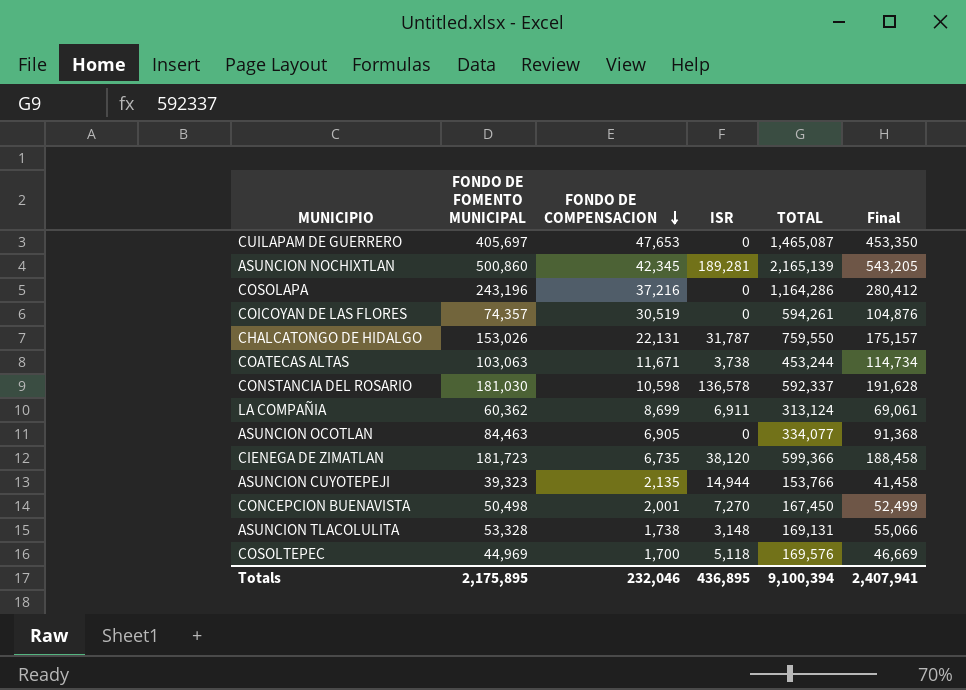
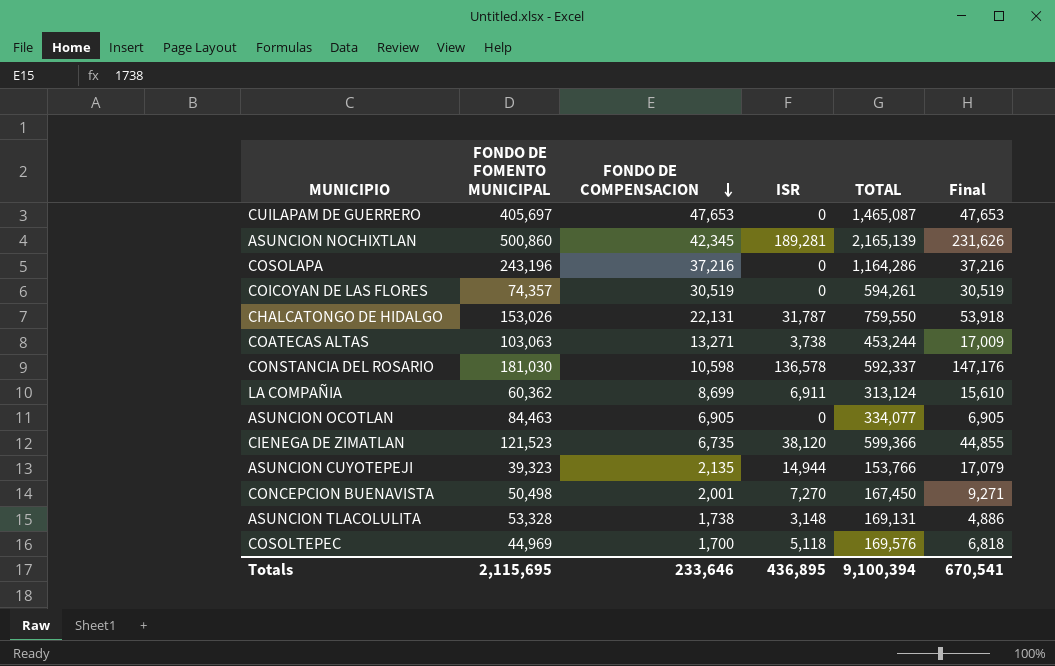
column Final | formula: [FONDO DE FOMENTO MUNICIPAL] + [FONDO DE COMPENSACION] -> [FONDO DE COMPENSACION] + [ISR]
COATECAS ALTAS | FONDO DE COMPENSACION: 11,671 -> 13,271
CIENEGA DE ZIMATLAN | FONDO DE FOMENTO MUNICIPAL: 181,723 -> 121,523
Totals | FONDO DE FOMENTO MUNICIPAL: 2,175,895 -> 2,115,695
Totals | FONDO DE COMPENSACION: 232,046 -> 233,646
Totals | Final: 2,407,941 -> 670,541

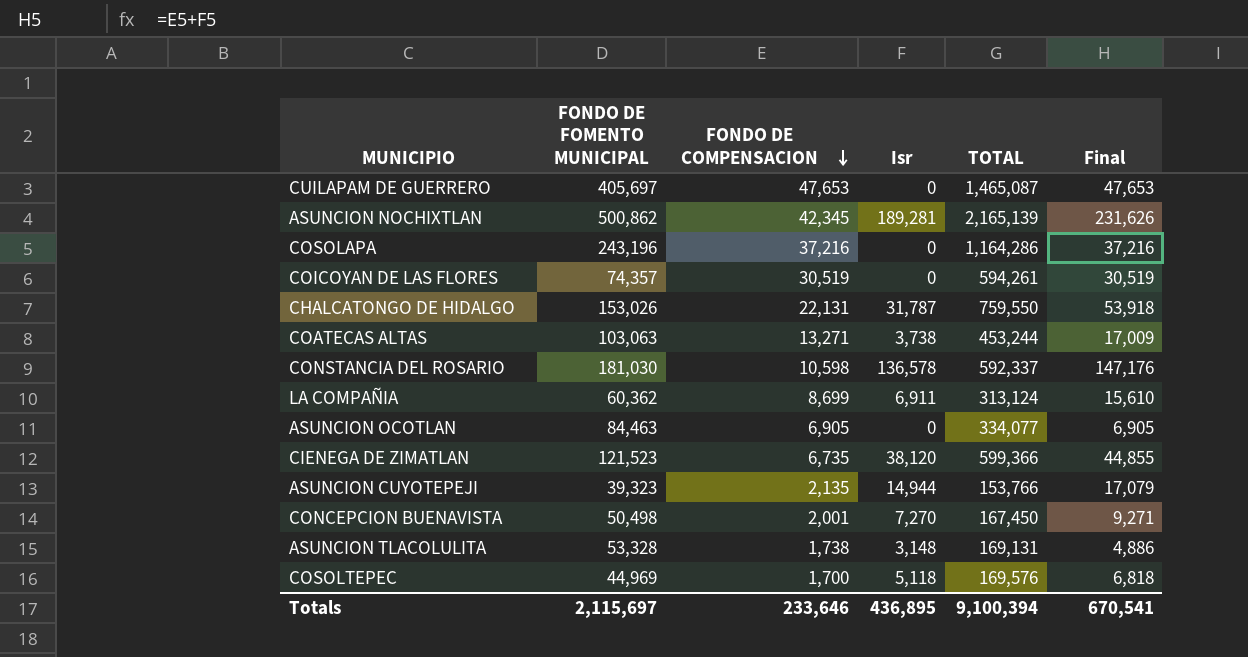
column name: ISR -> Isr
ASUNCION NOCHIXTLAN | FONDO DE FOMENTO MUNICIPAL: 500,860 -> 500,862
Totals | FONDO DE FOMENTO MUNICIPAL: 2,115,695 -> 2,115,697

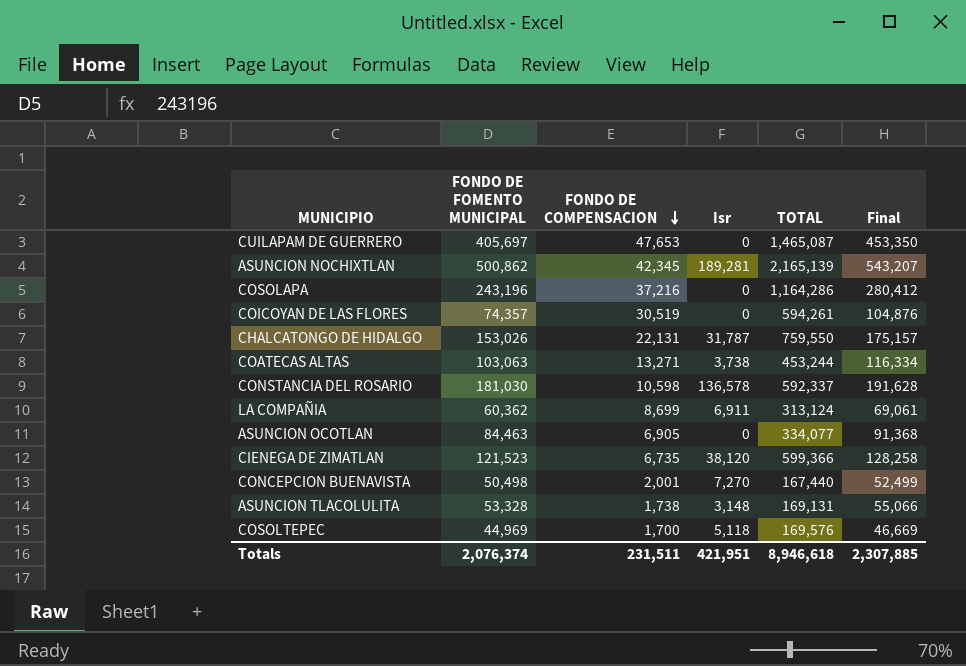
column Final | formula: [FONDO DE COMPENSACION] + [Isr] -> [FONDO DE FOMENTO MUNICIPAL] + [FONDO DE COMPENSACION]
row ASUNCION CUYOTEPEJI: 39,323 | 2,135 | 14,944 | 153,766 | 17,079 -> none
CONCEPCION BUENAVISTA | TOTAL: 167,450 -> 167,440
Totals | FONDO DE FOMENTO MUNICIPAL: 2,115,697 -> 2,076,374
Totals | FONDO DE COMPENSACION: 233,646 -> 231,511
Totals | Isr: 436,895 -> 421,951
Totals | TOTAL: 9,100,394 -> 8,946,618
Totals | Final: 670,541 -> 2,307,885

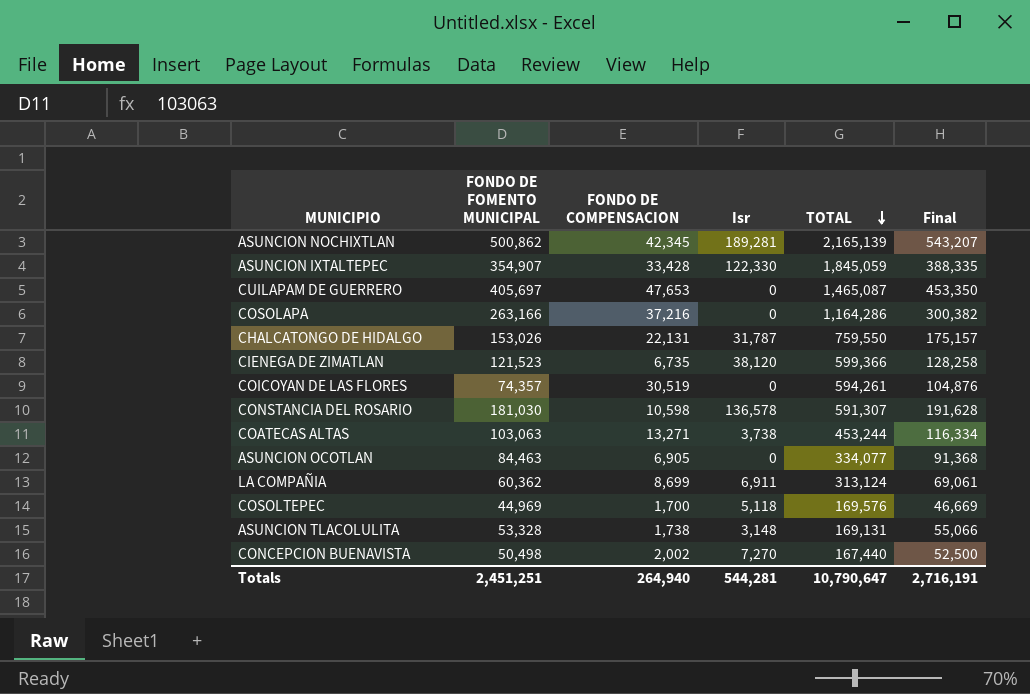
row order: FONDO DE COMPENSACION descending -> TOTAL descending
row ASUNCION IXTALTEPEC: none -> 354,907 | 33,428 | 122,330 | 1,845,059 | 388,335
COSOLAPA | FONDO DE FOMENTO MUNICIPAL: 243,196 -> 263,166
COSOLAPA | Final: 280,412 -> 300,382
CONSTANCIA DEL ROSARIO | TOTAL: 592,337 -> 591,307
CONCEPCION BUENAVISTA | FONDO DE COMPENSACION: 2,001 -> 2,002
CONCEPCION BUENAVISTA | Final: 52,499 -> 52,500
Totals | FONDO DE FOMENTO MUNICIPAL: 2,076,374 -> 2,451,251
Totals | FONDO DE COMPENSACION: 231,511 -> 264,940
Totals | Isr: 421,951 -> 544,281
Totals | TOTAL: 8,946,618 -> 10,790,647
Totals | Final: 2,307,885 -> 2,716,191

